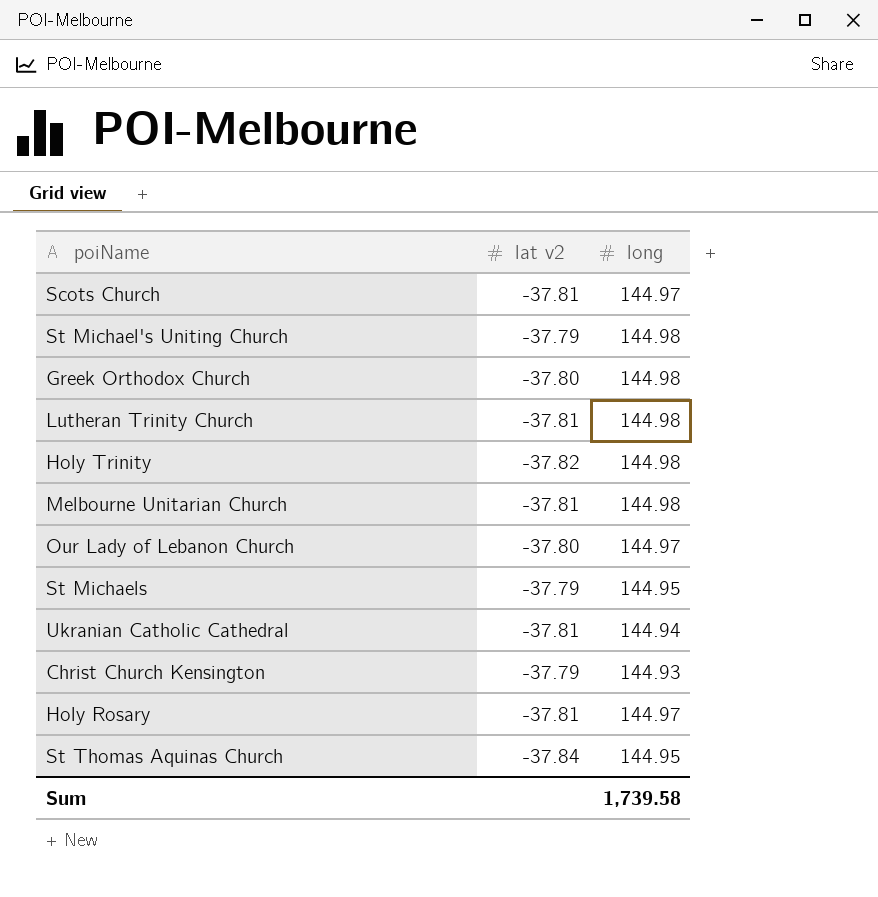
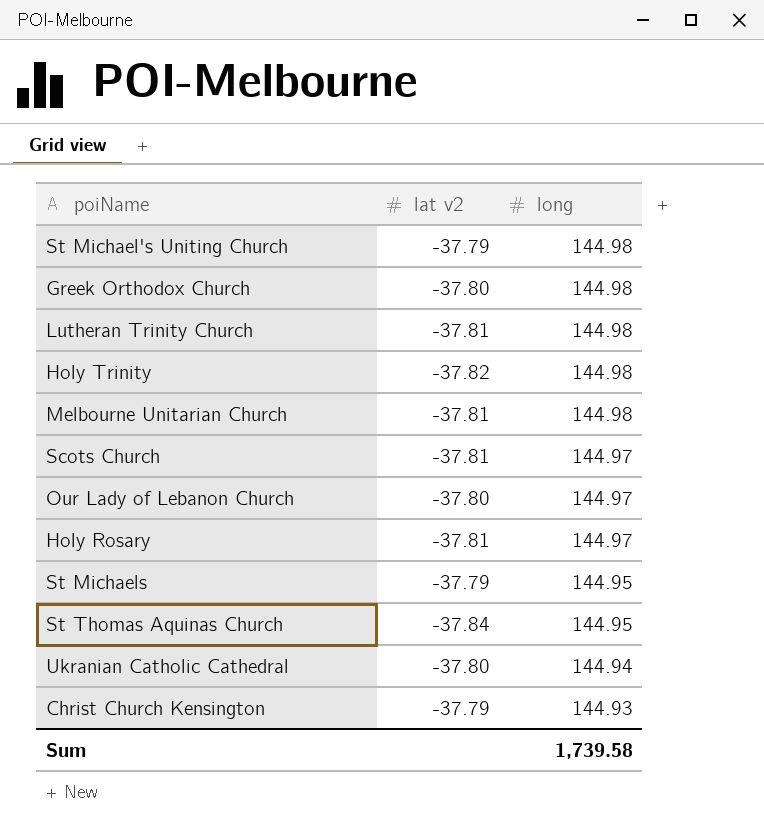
row order: none -> long descending
Ukranian Catholic Cathedral | lat v2: -37.81 -> -37.80

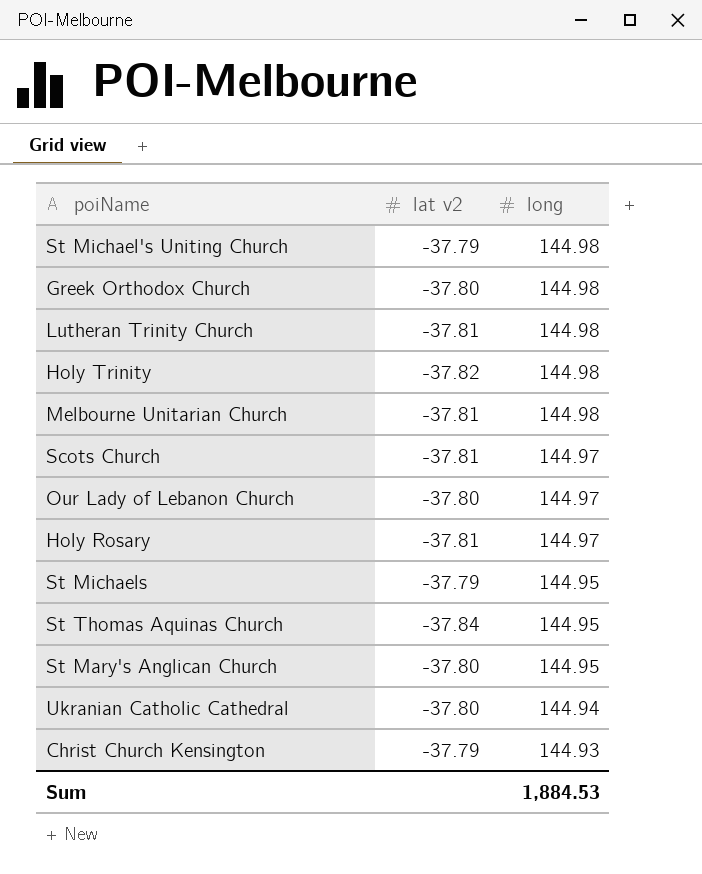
row St Mary's Anglican Church: none -> -37.80 | 144.95
Sum | long: 1,739.58 -> 1,884.53

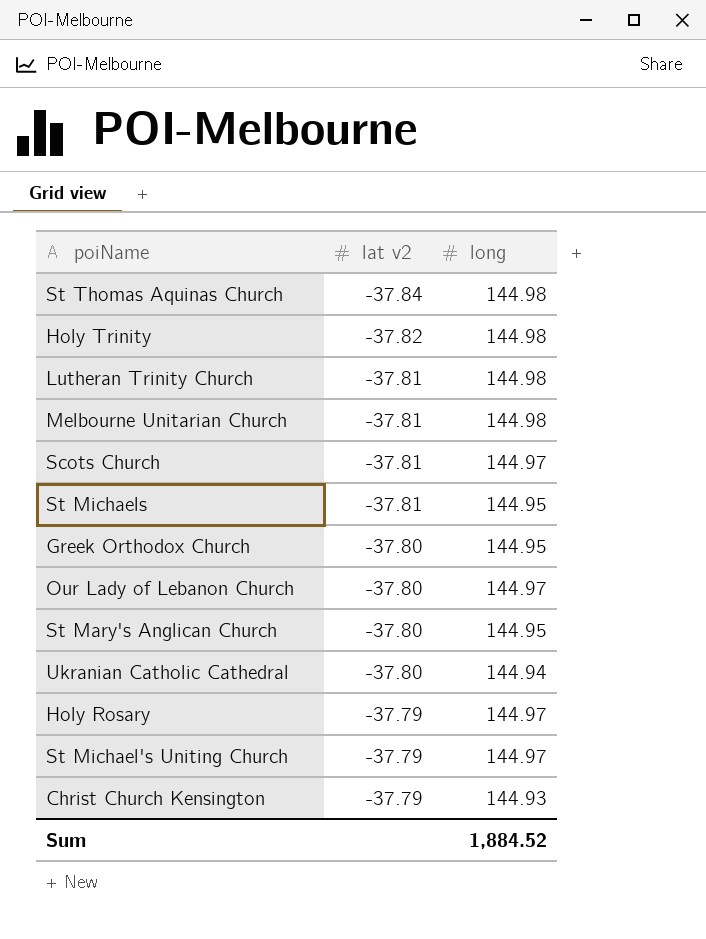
row order: long descending -> lat v2 ascending
St Thomas Aquinas Church | long: 144.95 -> 144.98
St Michaels | lat v2: -37.79 -> -37.81
Greek Orthodox Church | long: 144.98 -> 144.95
Holy Rosary | lat v2: -37.81 -> -37.79
St Michael's Uniting Church | long: 144.98 -> 144.97
Sum | long: 1,884.53 -> 1,884.52

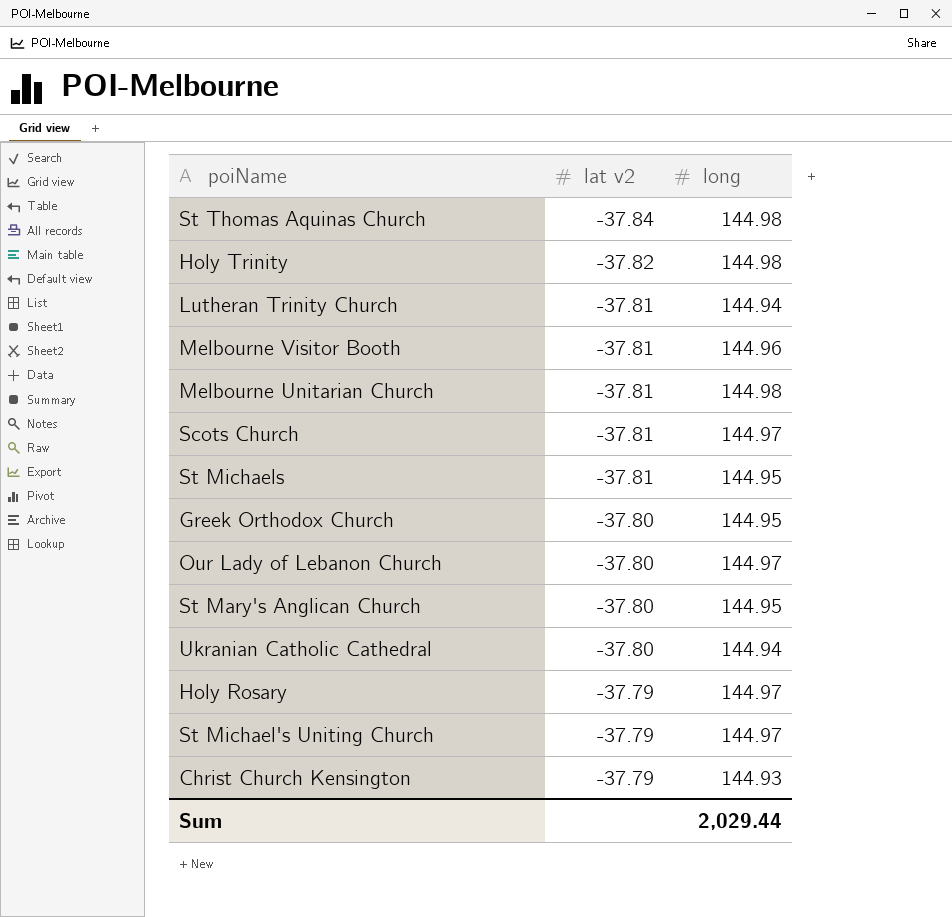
Lutheran Trinity Church | long: 144.98 -> 144.94
row Melbourne Visitor Booth: none -> -37.81 | 144.96
Sum | long: 1,884.52 -> 2,029.44

